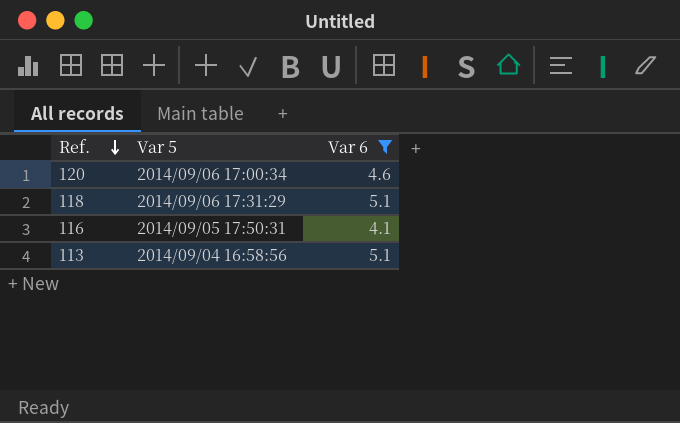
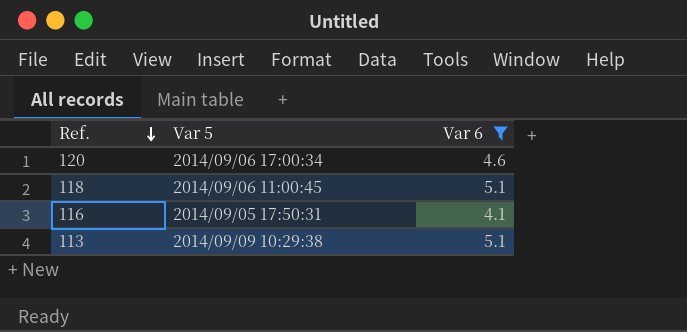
118 | Var 5: 2014/09/06 17:31:29 -> 2014/09/06 11:00:45
113 | Var 5: 2014/09/04 16:58:56 -> 2014/09/09 10:29:38

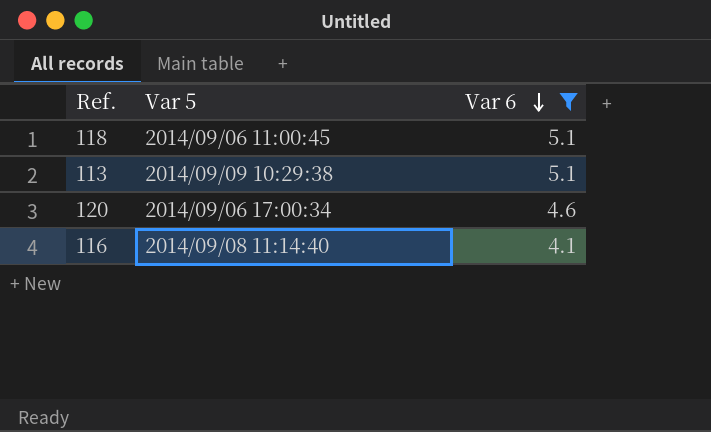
row order: Ref. descending -> Var 6 descending
116 | Var 5: 2014/09/05 17:50:31 -> 2014/09/08 11:14:40

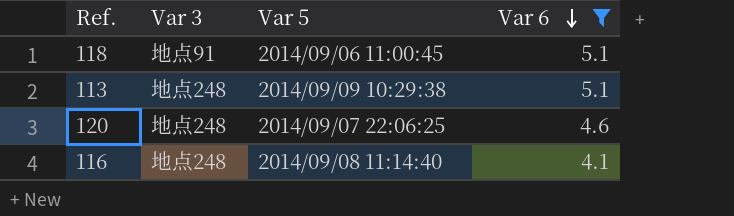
column Var 3 | position: none -> 2
120 | Var 5: 2014/09/06 17:00:34 -> 2014/09/07 22:06:25

